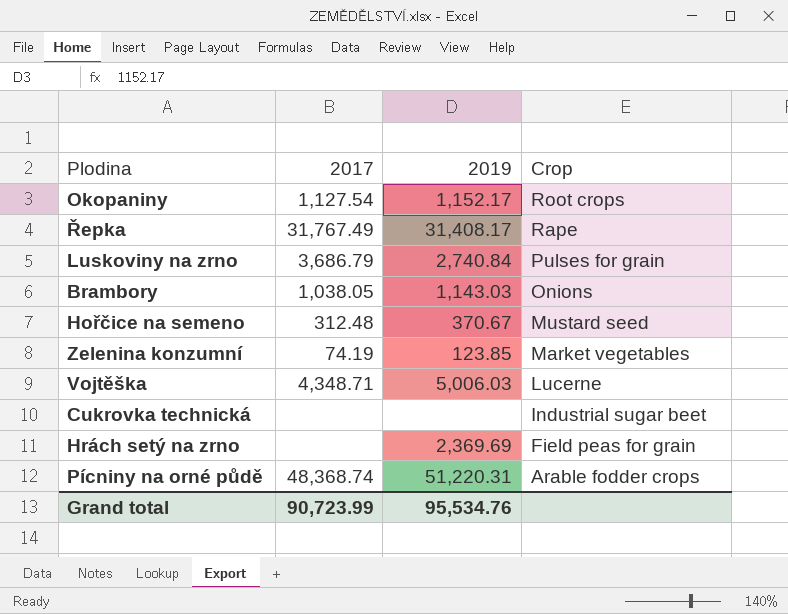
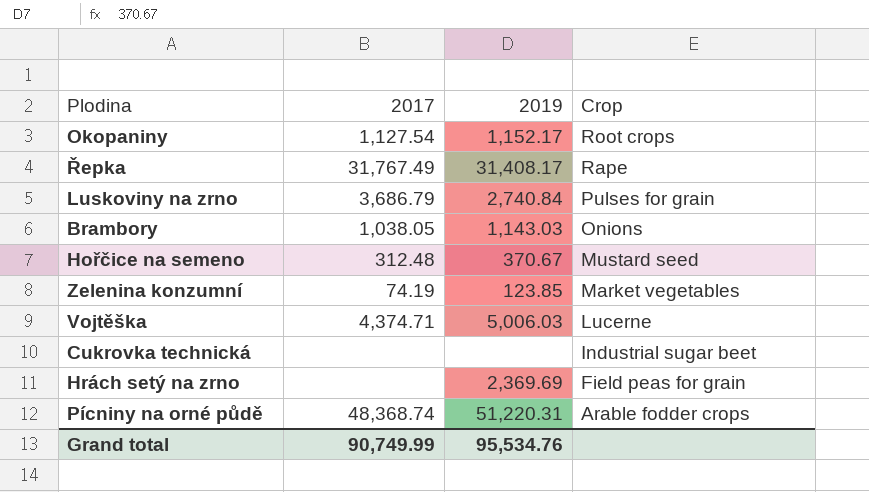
Vojtěška | 2017: 4,348.71 -> 4,374.71
Grand total | 2017: 90,723.99 -> 90,749.99

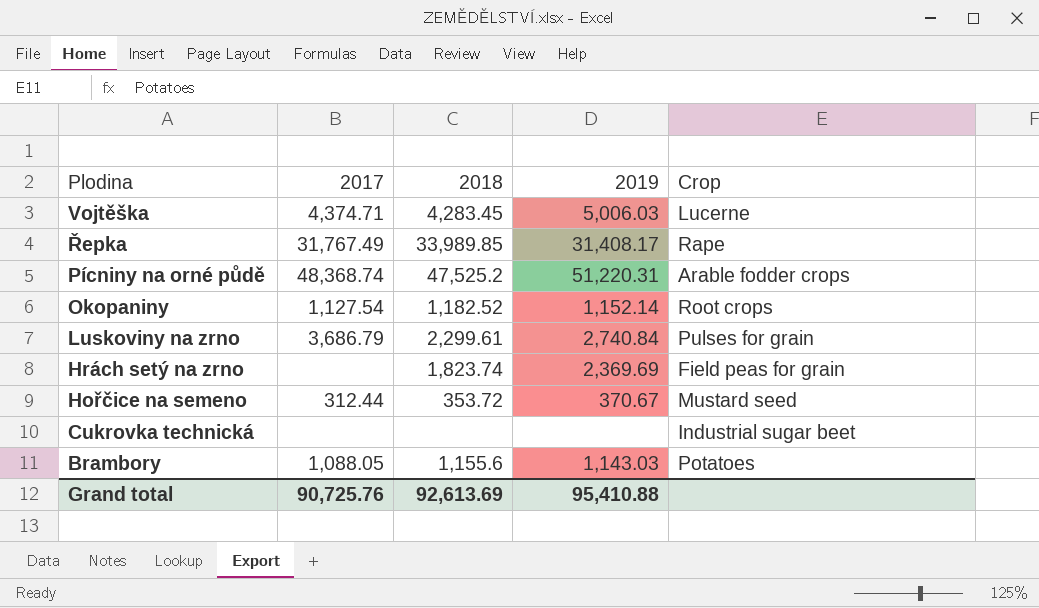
row order: Crop descending -> Plodina descending
column 2018 | position: none -> 3
row Zelenina konzumní: 74.19 | 123.85 | Market vegetables -> none
Okopaniny | 2019: 1,152.17 -> 1,152.14
Hořčice na semeno | 2017: 312.48 -> 312.44
Brambory | 2017: 1,038.05 -> 1,088.05
Brambory | Crop: Onions -> Potatoes
Grand total | 2017: 90,749.99 -> 90,725.76
Grand total | 2019: 95,534.76 -> 95,410.88

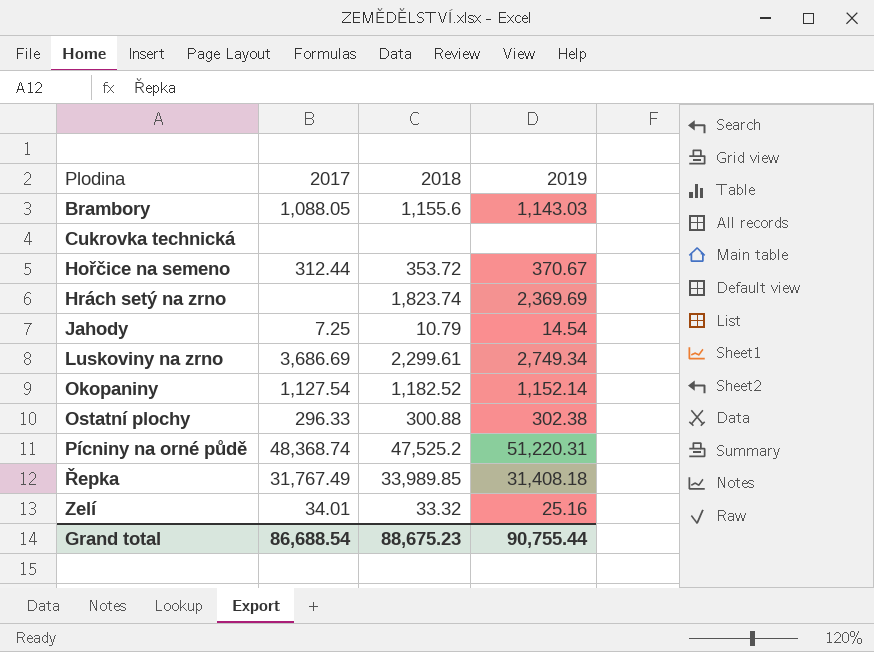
row order: Plodina descending -> Plodina ascending
column Crop | position: 5 -> none
row Vojtěška: 4,374.71 | 4,283.45 | 5,006.03 | Lucerne -> none
row Jahody: none -> 7.25 | 10.79 | 14.54
Luskoviny na zrno | 2017: 3,686.79 -> 3,686.69
Luskoviny na zrno | 2019: 2,740.84 -> 2,749.34
row Ostatní plochy: none -> 296.33 | 300.88 | 302.38
Řepka | 2019: 31,408.17 -> 31,408.18
row Zelí: none -> 34.01 | 33.32 | 25.16
Grand total | 2017: 90,725.76 -> 86,688.54
Grand total | 2018: 92,613.69 -> 88,675.23
Grand total | 2019: 95,410.88 -> 90,755.44

